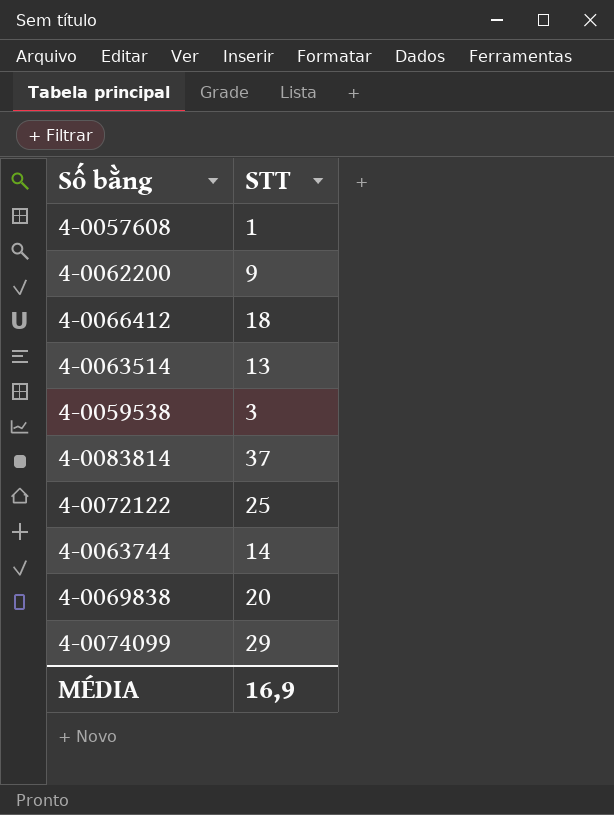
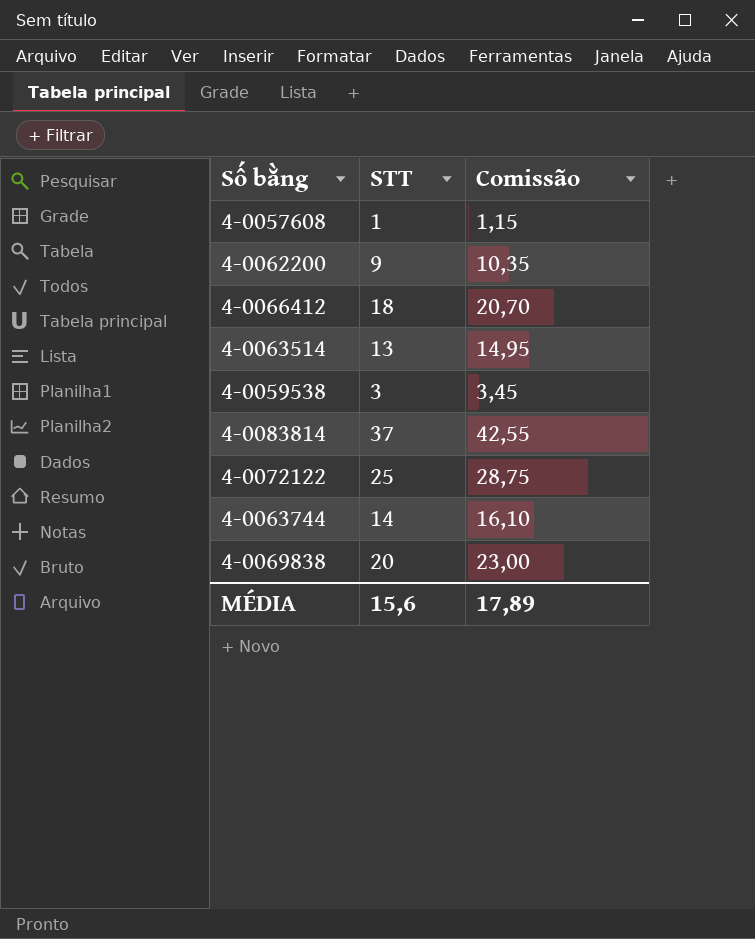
column Comissão | formula: none -> [STT] * 1,15
row 4-0074099: 29 -> none
MÉDIA | STT: 16,9 -> 15,6

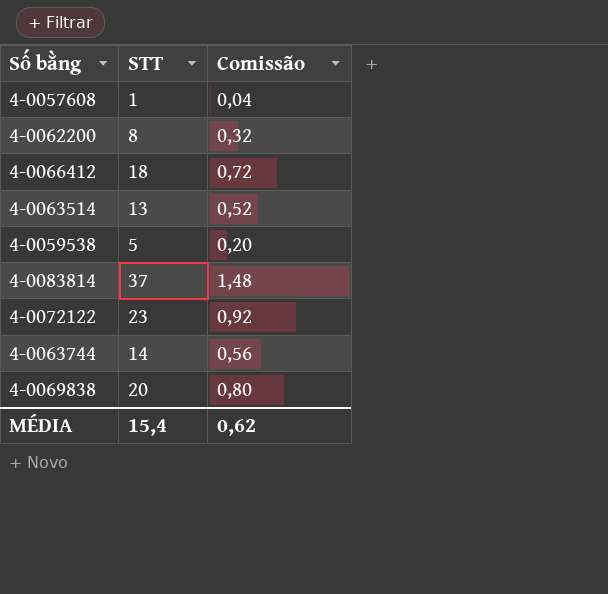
column Comissão | formula: [STT] * 1,15 -> [STT] * 0,04
4-0062200 | STT: 9 -> 8
4-0059538 | STT: 3 -> 5
4-0072122 | STT: 25 -> 23
MÉDIA | STT: 15,6 -> 15,4
MÉDIA | Comissão: 17,89 -> 0,62

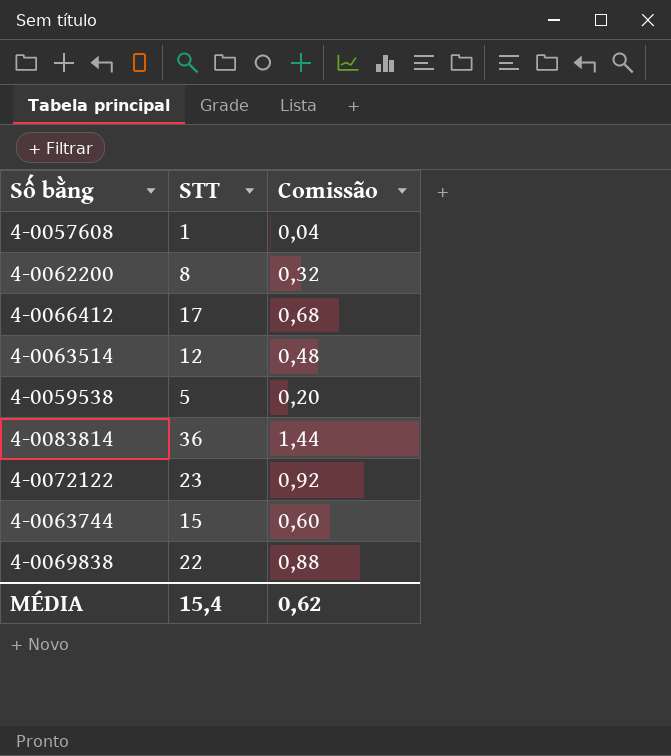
4-0066412 | STT: 18 -> 17
4-0066412 | Comissão: 0,72 -> 0,68
4-0063514 | STT: 13 -> 12
4-0063514 | Comissão: 0,52 -> 0,48
4-0083814 | STT: 37 -> 36
4-0083814 | Comissão: 1,48 -> 1,44
4-0063744 | STT: 14 -> 15
4-0063744 | Comissão: 0,56 -> 0,60
4-0069838 | STT: 20 -> 22
4-0069838 | Comissão: 0,80 -> 0,88

